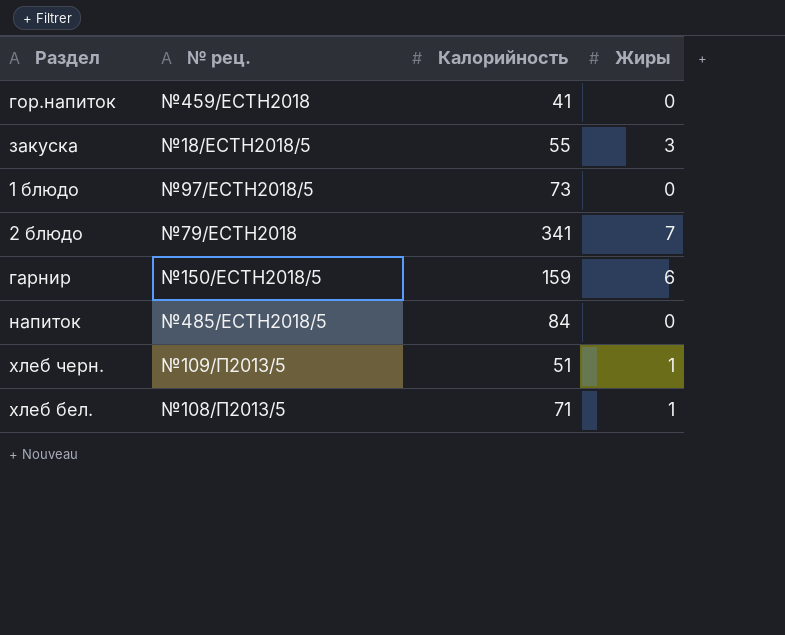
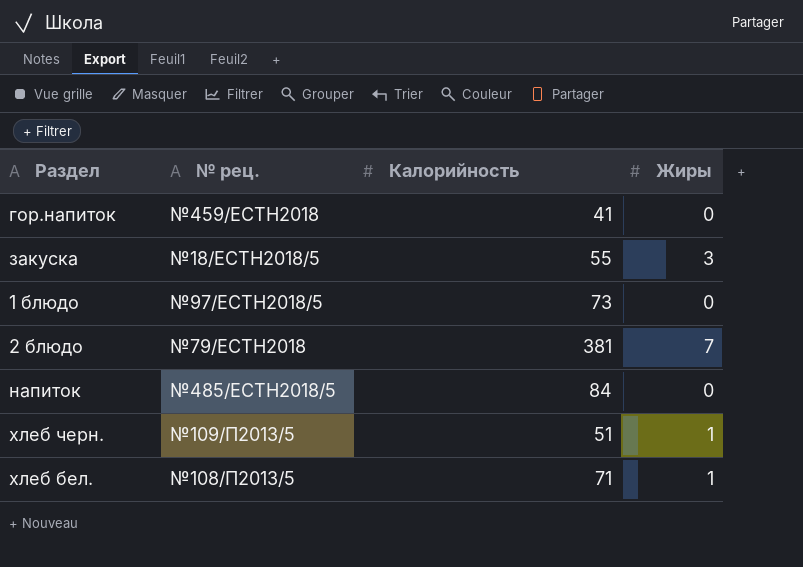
row гарнир: №150/ЕСТН2018/5 | 159 | 6 -> none
2 блюдо | Калорийность: 341 -> 381

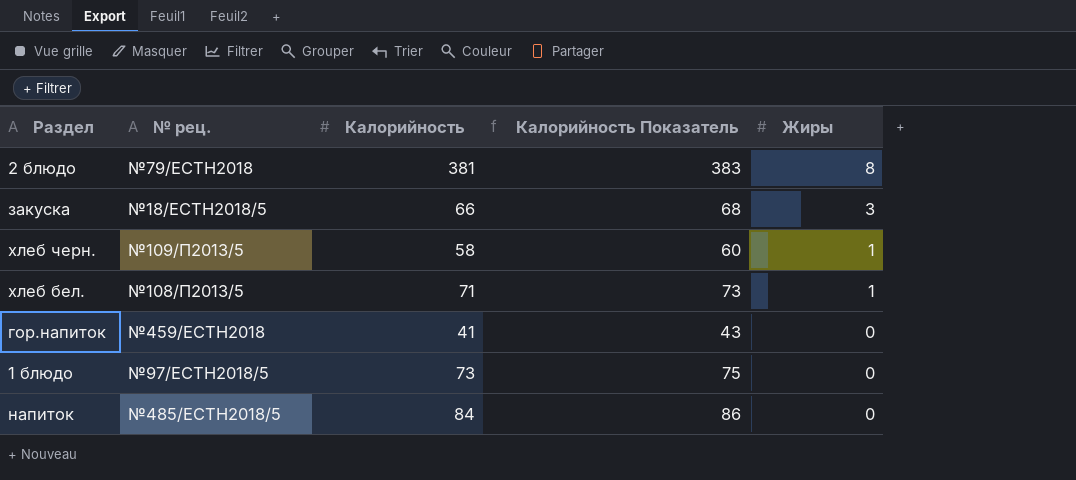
row order: none -> Жиры descending
column Калорийность Показатель | formula: none -> [Калорийность] + 2
2 блюдо | Жиры: 7 -> 8
закуска | Калорийность: 55 -> 66
хлеб черн. | Калорийность: 51 -> 58

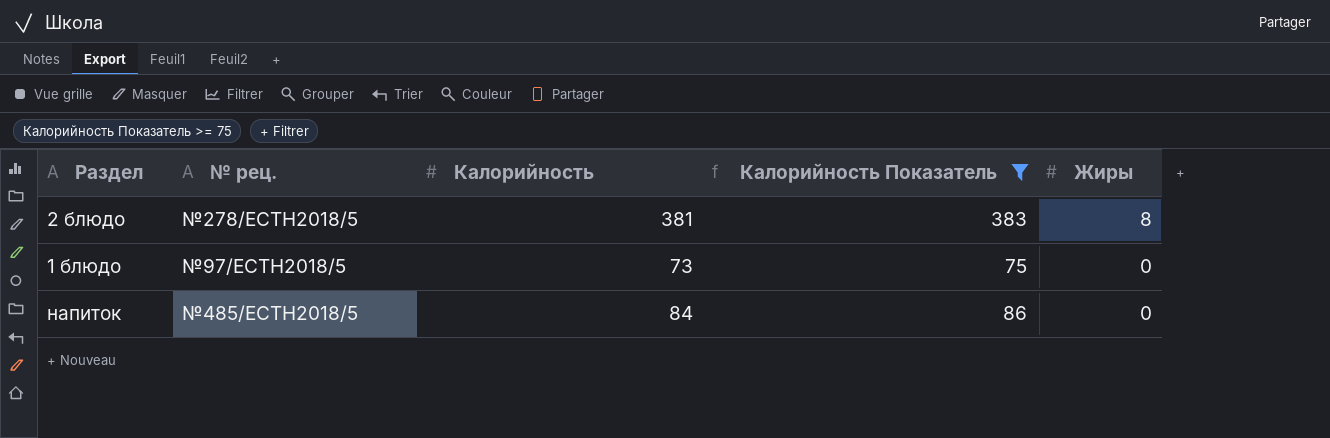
filter: none -> Калорийность Показатель >= 75
2 блюдо | № рец.: №79/ЕСТН2018 -> №278/ЕСТН2018/5

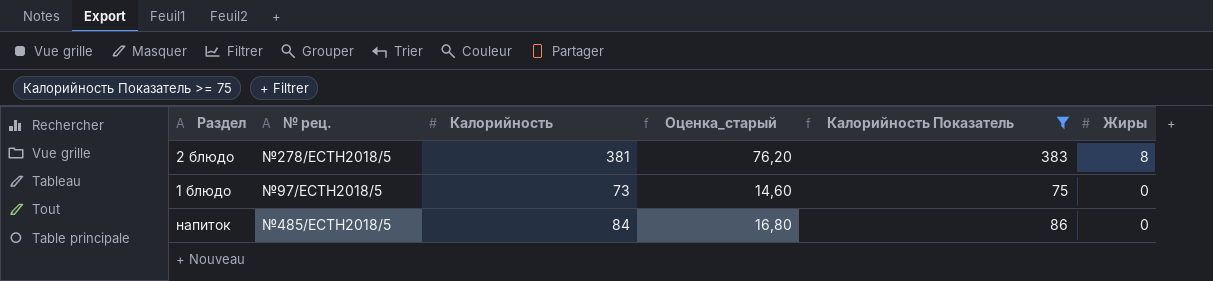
column Оценка_старый | formula: none -> [Калорийность] * 0,2

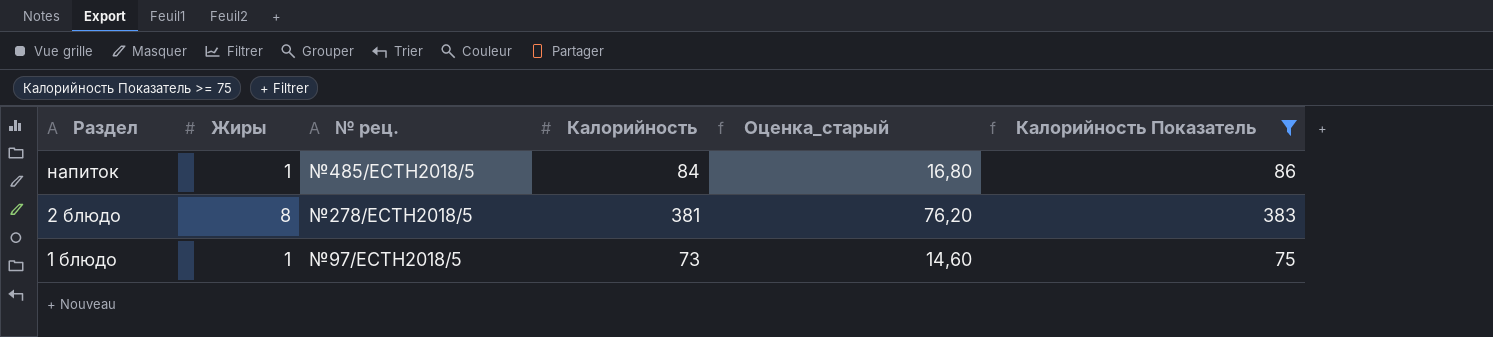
row order: Жиры descending -> Раздел descending
column Жиры | position: 6 -> 2
напиток | Жиры: 0 -> 1
1 блюдо | Жиры: 0 -> 1

